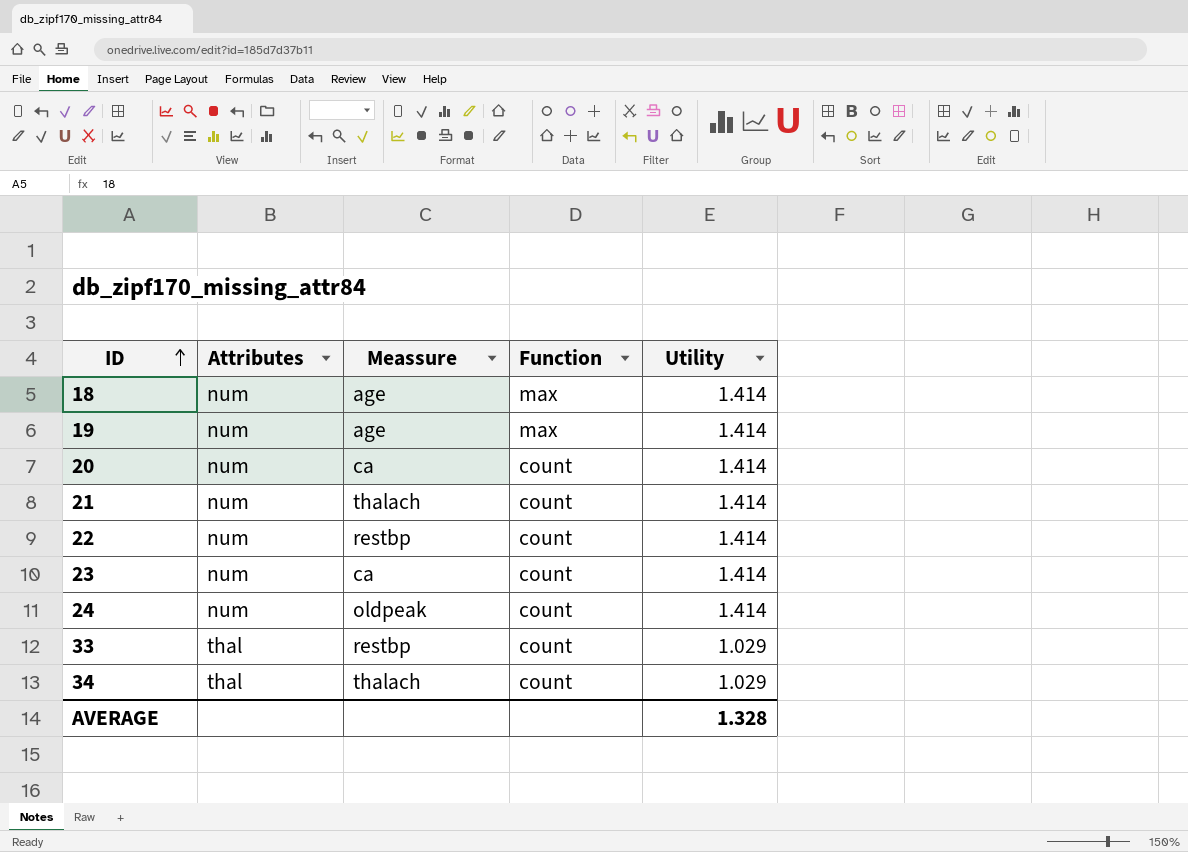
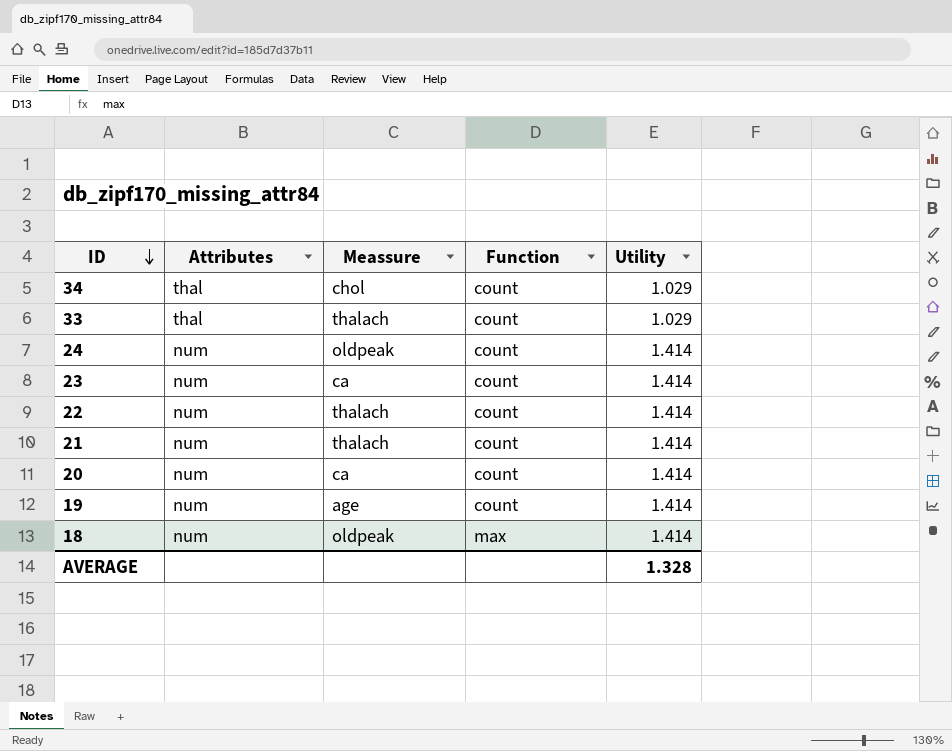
row order: ID ascending -> ID descending
34 | Meassure: thalach -> chol
33 | Meassure: restbp -> thalach
22 | Meassure: restbp -> thalach
19 | Function: max -> count
18 | Meassure: age -> oldpeak

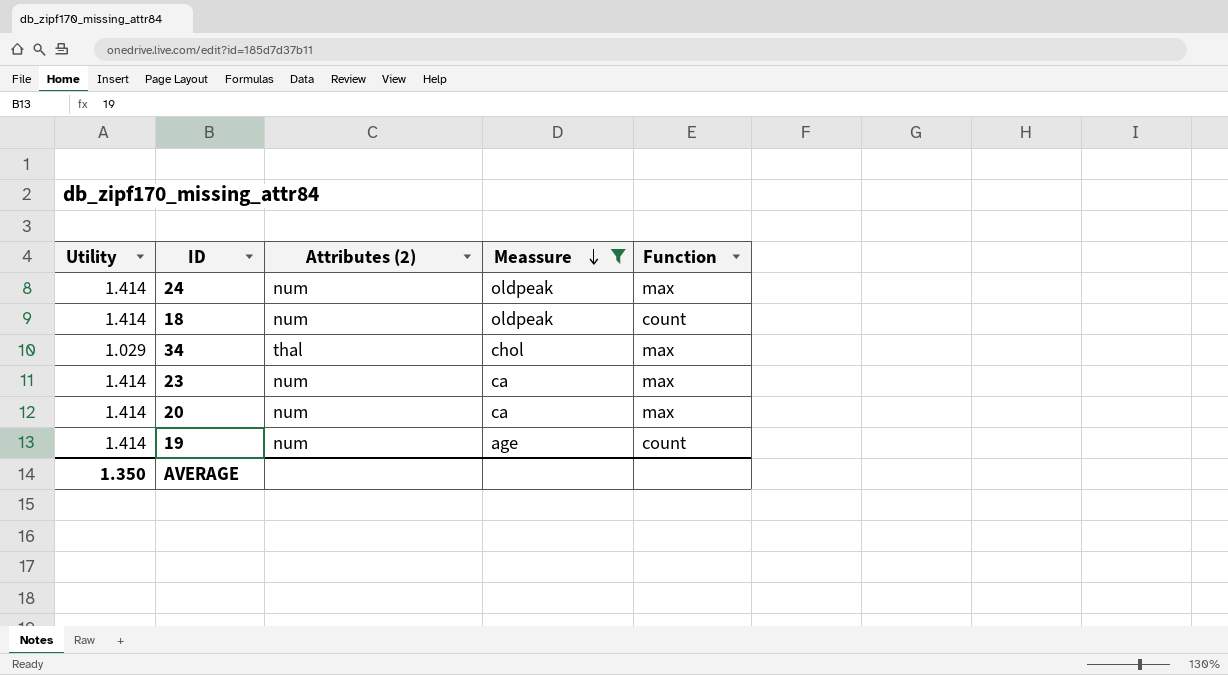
filter: none -> Meassure != thalach
row order: ID descending -> Meassure descending
column Utility | position: 5 -> 1
column name: Attributes -> Attributes (2)
24 | Function: count -> max
18 | Function: max -> count
34 | Function: count -> max
23 | Function: count -> max
20 | Function: count -> max
AVERAGE | Utility: 1.328 -> 1.350

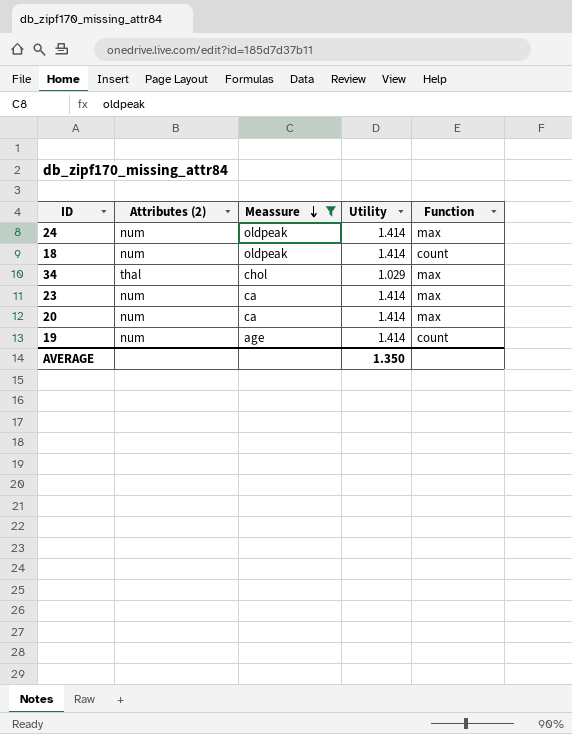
column Utility | position: 1 -> 4

